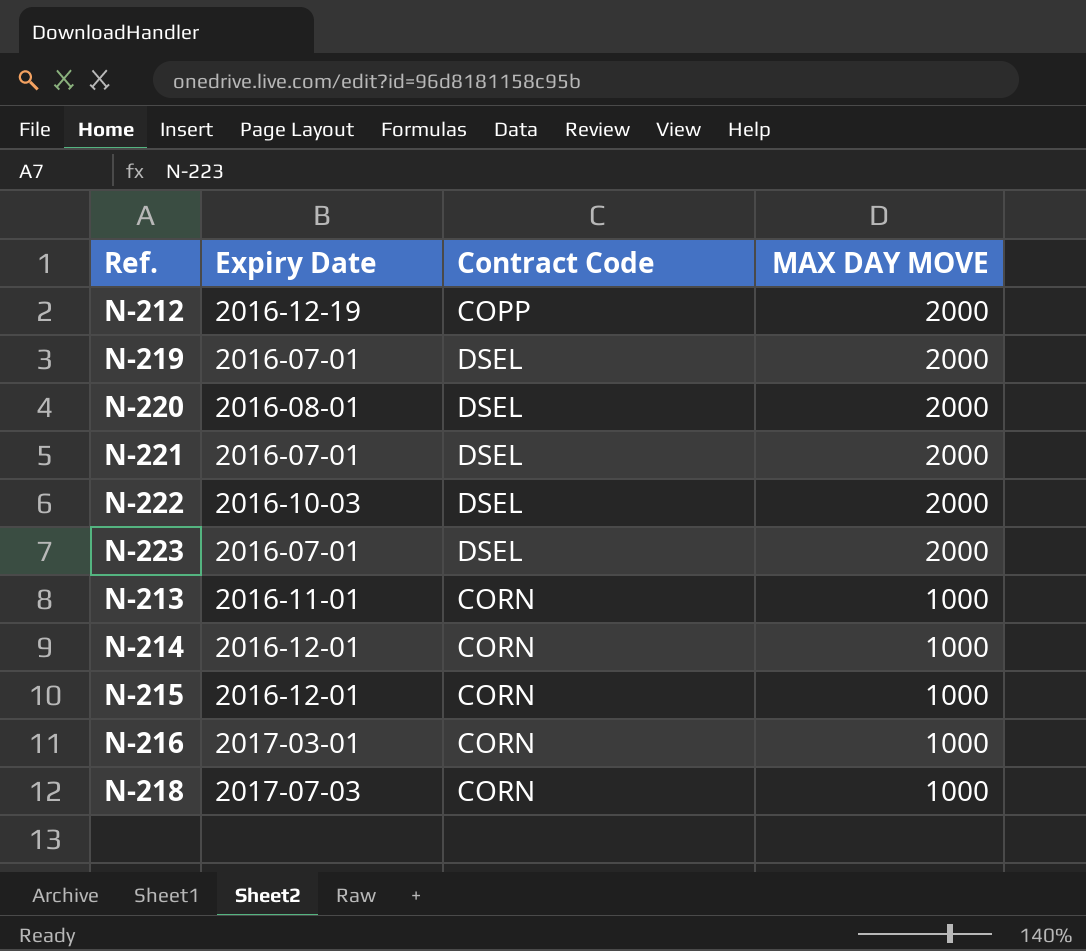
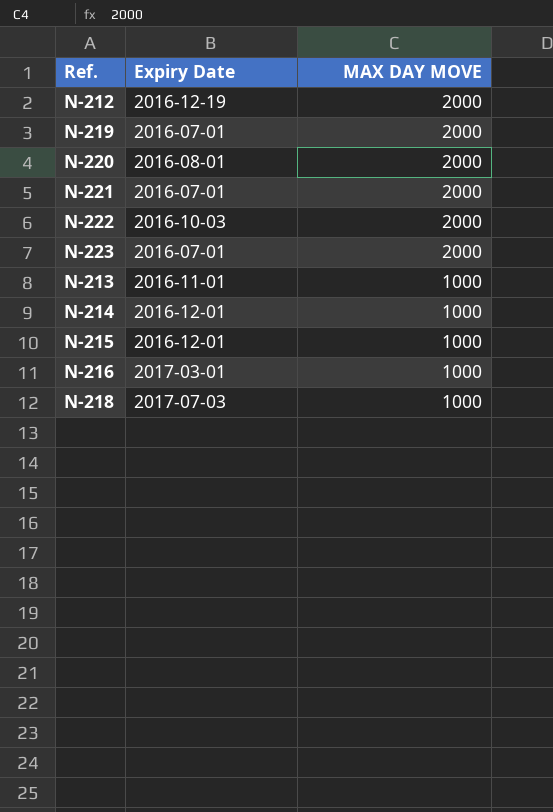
column Contract Code | position: 3 -> none

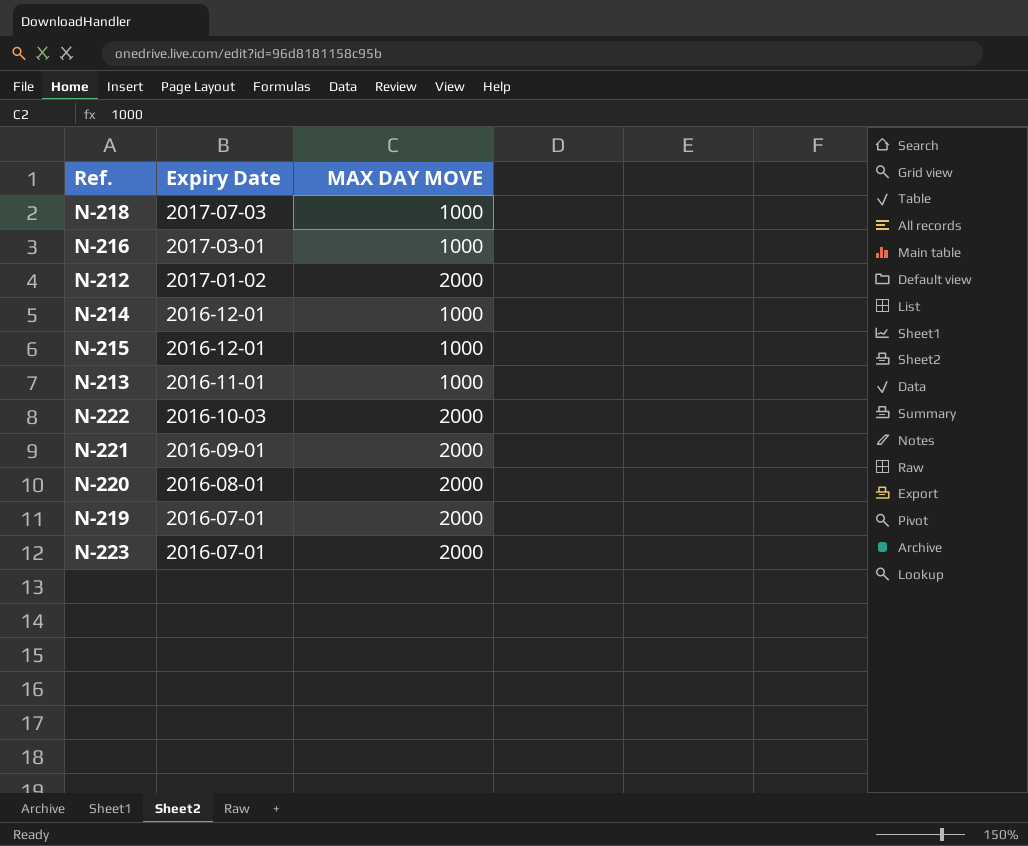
row order: MAX DAY MOVE descending -> Expiry Date descending
N-212 | Expiry Date: 2016-12-19 -> 2017-01-02
N-221 | Expiry Date: 2016-07-01 -> 2016-09-01

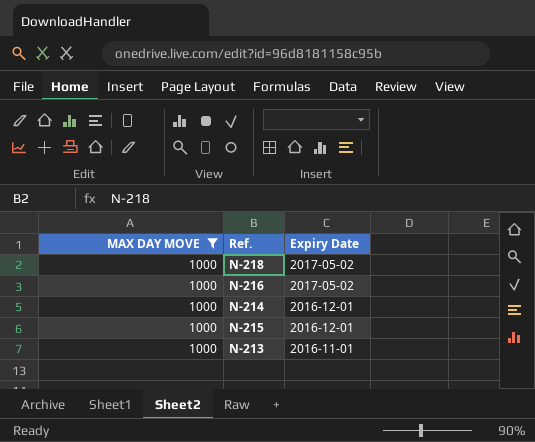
filter: none -> MAX DAY MOVE = 1000
column MAX DAY MOVE | position: 3 -> 1
N-218 | Expiry Date: 2017-07-03 -> 2017-05-02
N-216 | Expiry Date: 2017-03-01 -> 2017-05-02

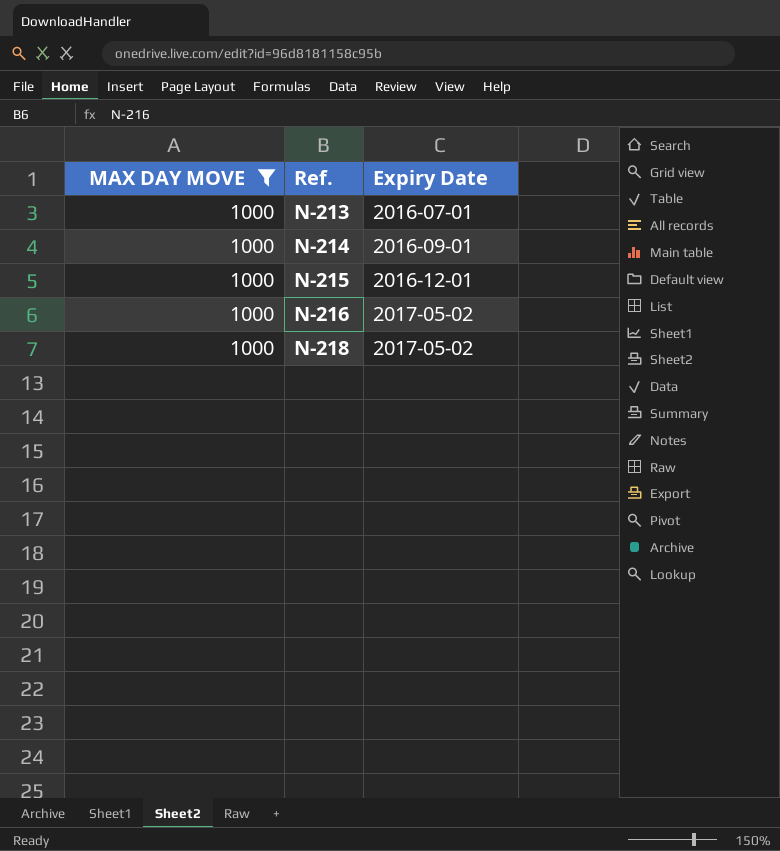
row order: Expiry Date descending -> Ref. ascending
N-213 | Expiry Date: 2016-11-01 -> 2016-07-01
N-214 | Expiry Date: 2016-12-01 -> 2016-09-01

